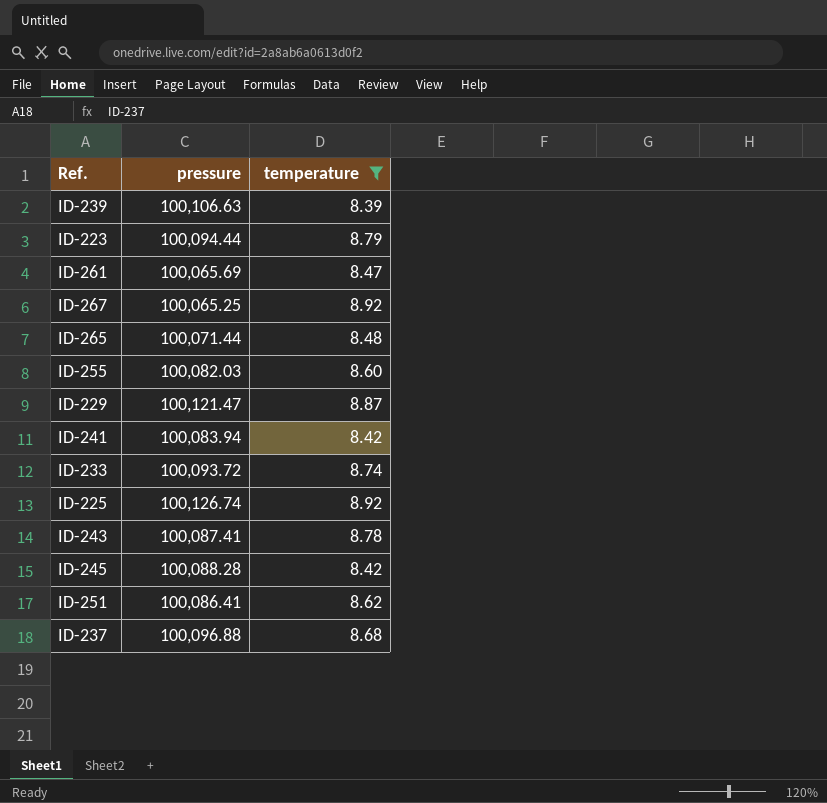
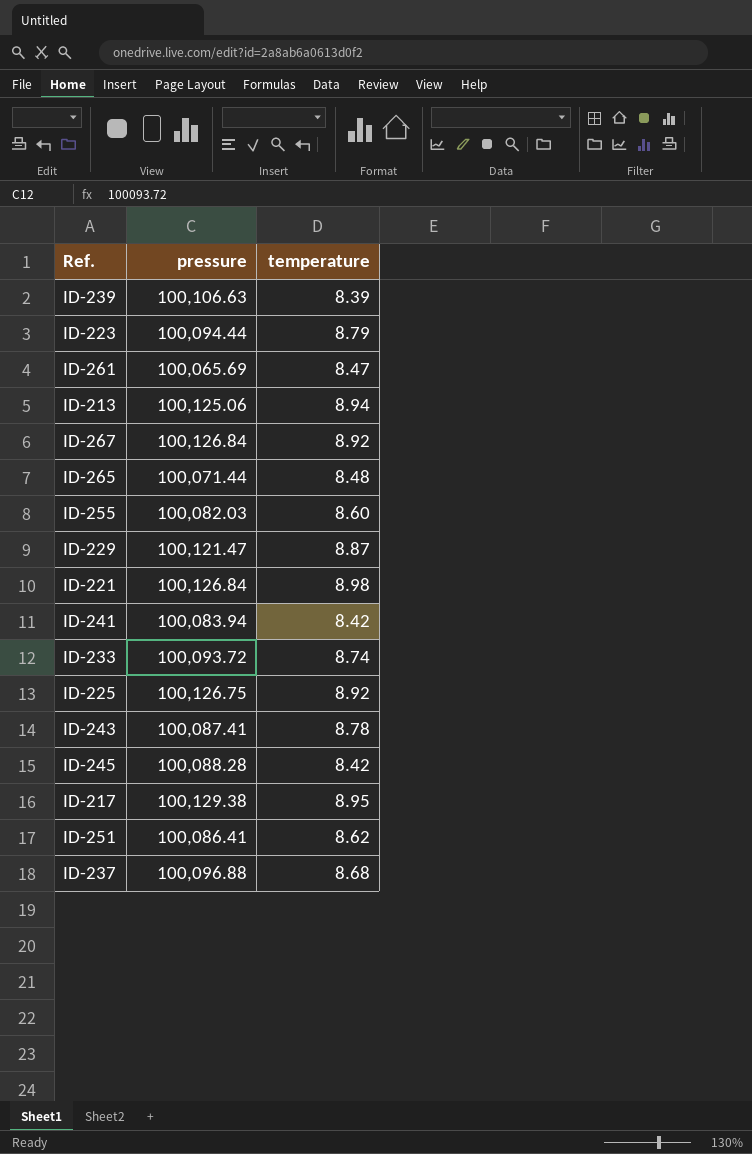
filter: temperature <= 8.92 -> none
ID-267 | pressure: 100,065.25 -> 100,126.84
ID-225 | pressure: 100,126.74 -> 100,126.75

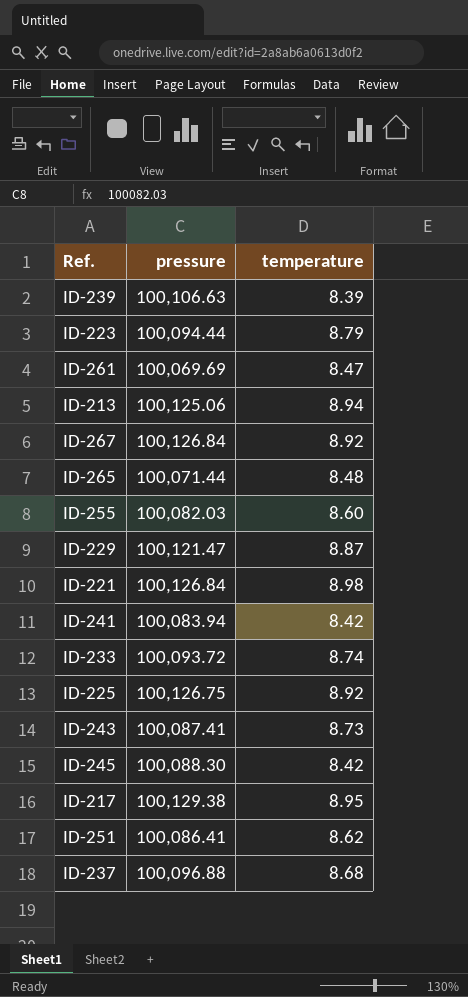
ID-261 | pressure: 100,065.69 -> 100,069.69
ID-243 | temperature: 8.78 -> 8.73
ID-245 | pressure: 100,088.28 -> 100,088.30

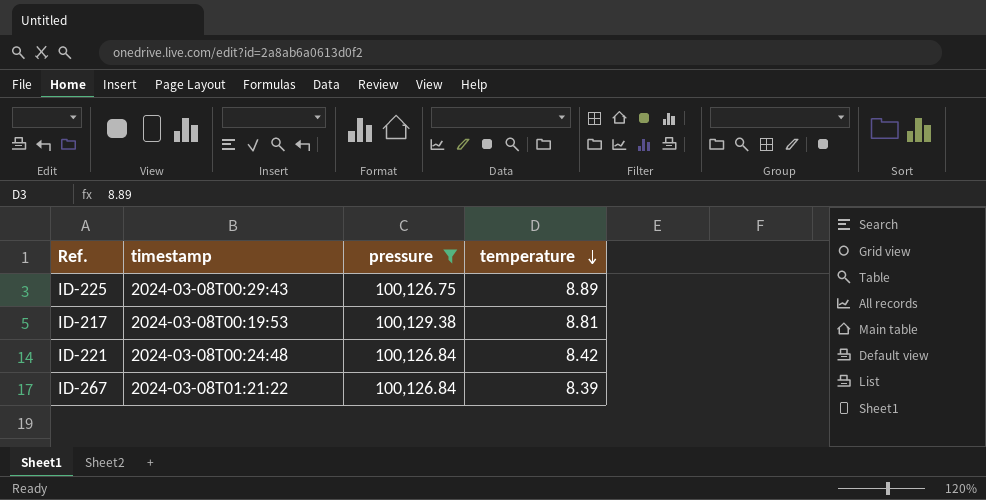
filter: none -> pressure >= 100,126.75
row order: none -> temperature descending
column timestamp | position: none -> 2
ID-225 | temperature: 8.92 -> 8.89
ID-217 | temperature: 8.95 -> 8.81
ID-221 | temperature: 8.98 -> 8.42
ID-267 | temperature: 8.92 -> 8.39

